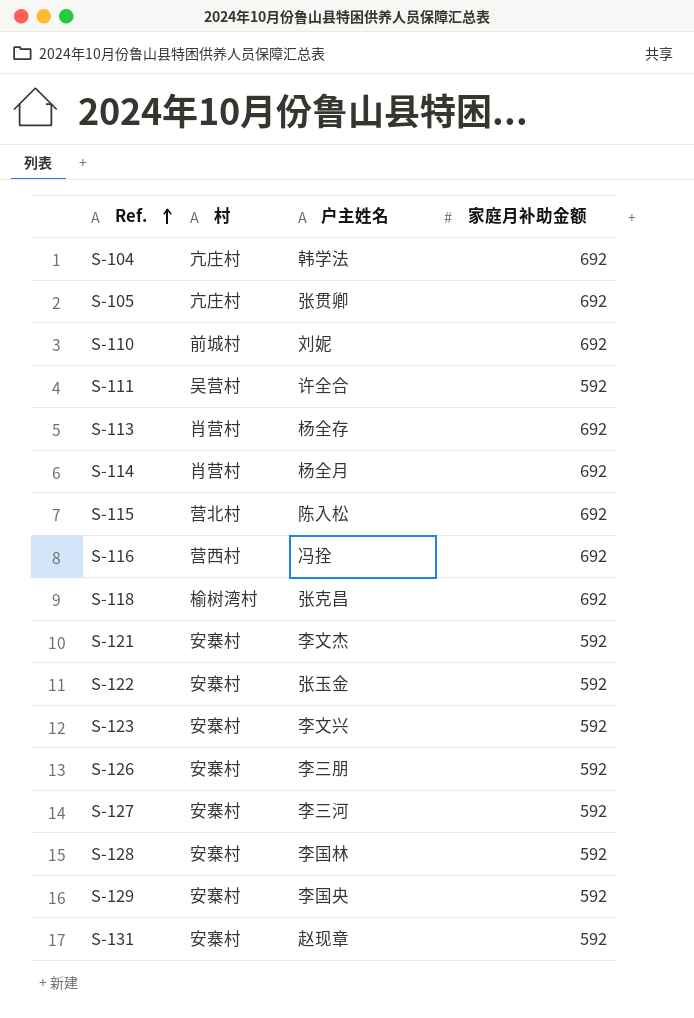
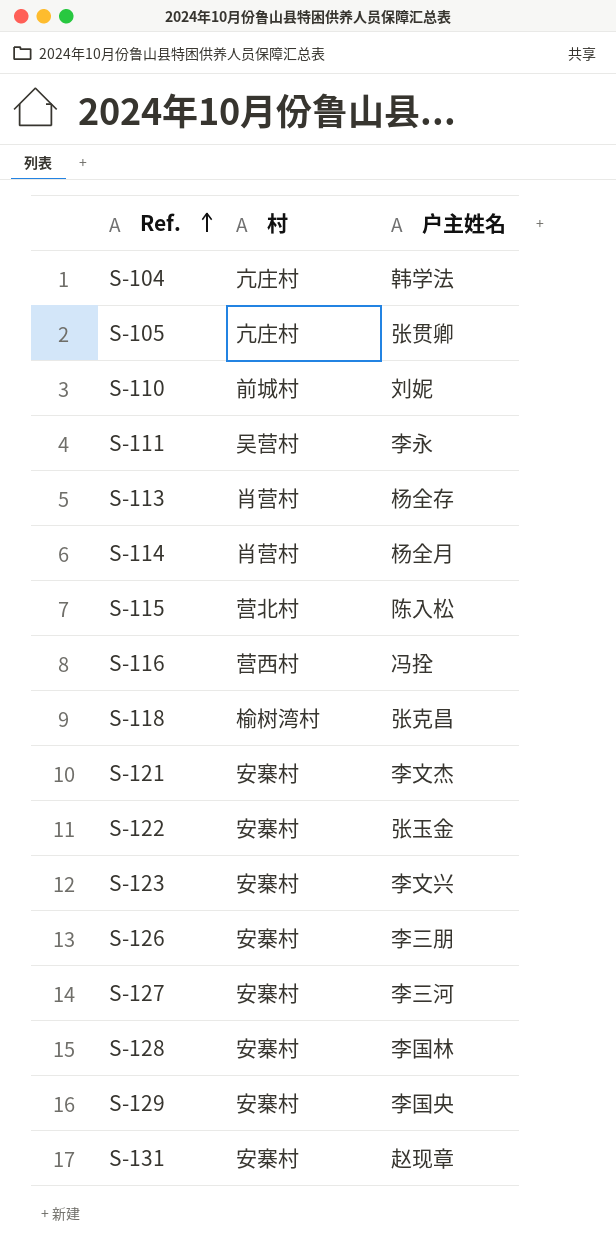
column 家庭月补助金额 | position: 4 -> none
S-111 | 户主姓名: 许全合 -> 李永

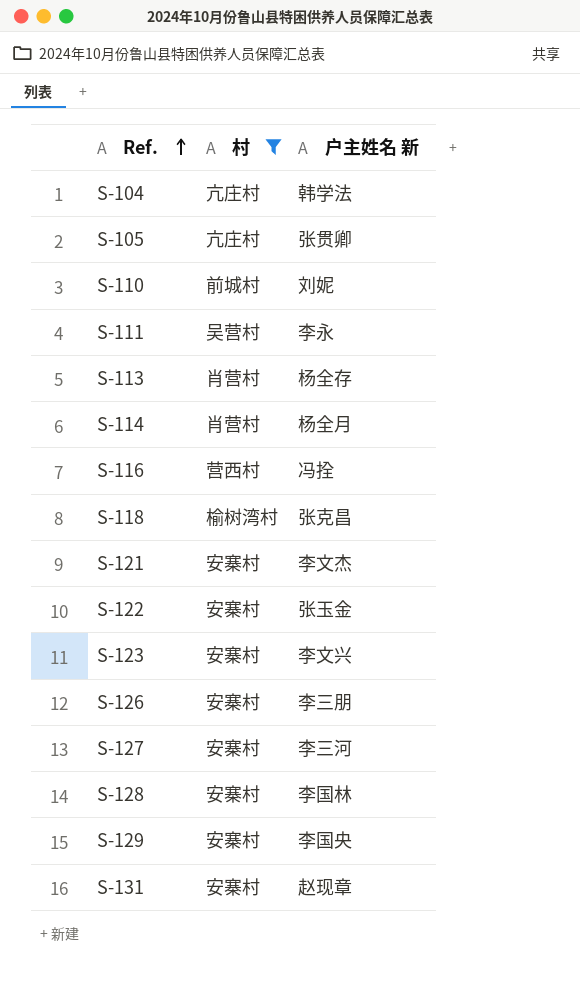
filter: none -> 村 != 营北村
column name: 户主姓名 -> 户主姓名 新

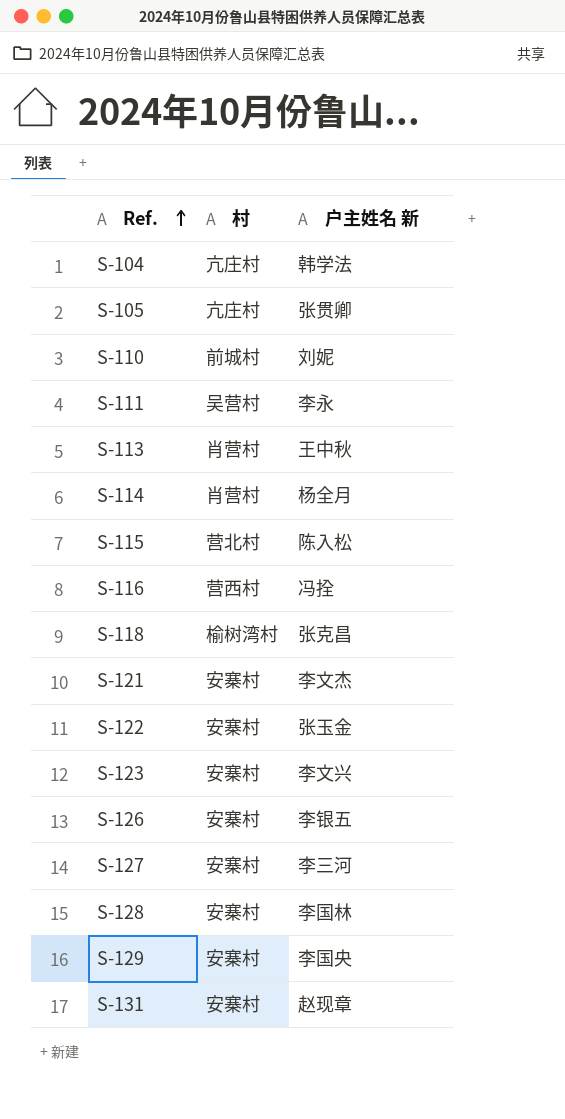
filter: 村 != 营北村 -> none
S-113 | 户主姓名 新: 杨全存 -> 王中秋
S-126 | 户主姓名 新: 李三朋 -> 李银五

